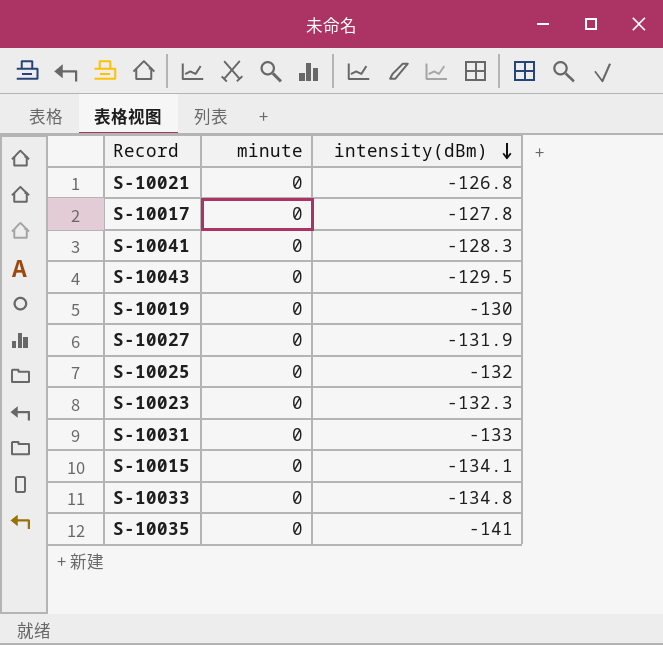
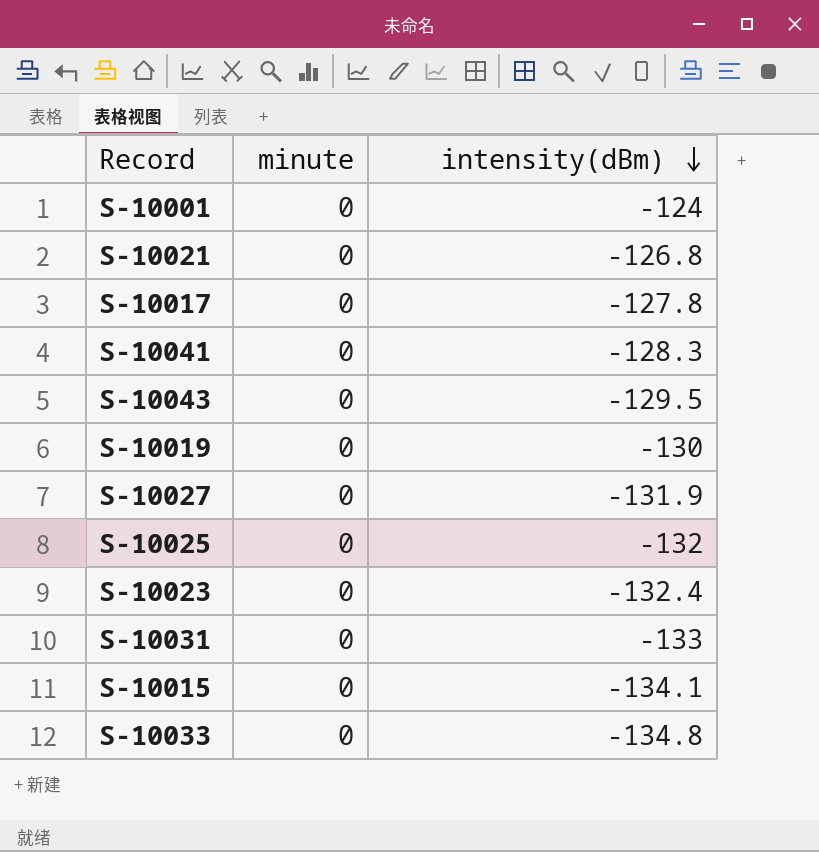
row S-10035: 0 | -141 -> none
row S-10001: none -> 0 | -124
S-10023 | intensity(dBm): -132.3 -> -132.4

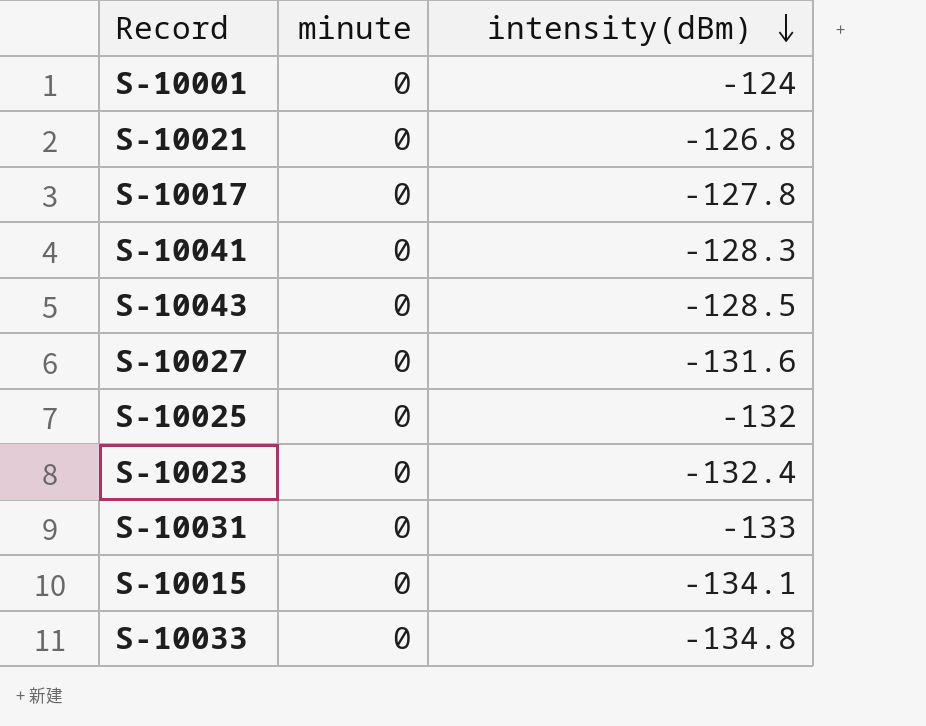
row S-10019: 0 | -130 -> none
S-10043 | intensity(dBm): -129.5 -> -128.5
S-10027 | intensity(dBm): -131.9 -> -131.6

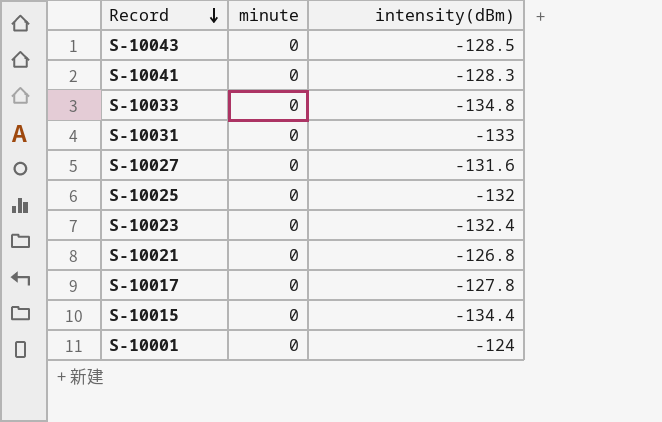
row order: intensity(dBm) descending -> Record descending
S-10015 | intensity(dBm): -134.1 -> -134.4

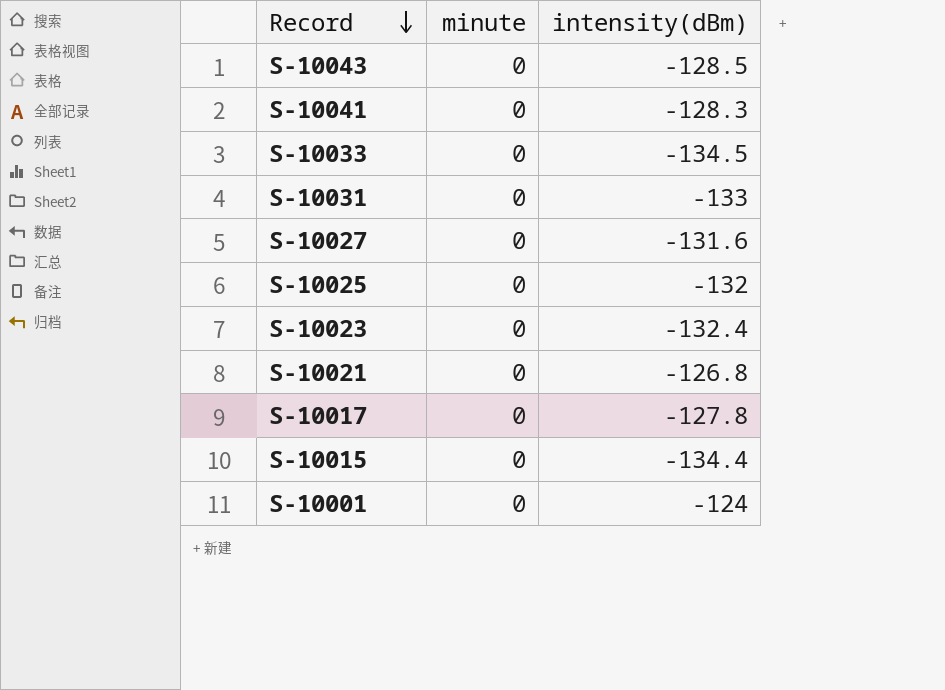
S-10033 | intensity(dBm): -134.8 -> -134.5

